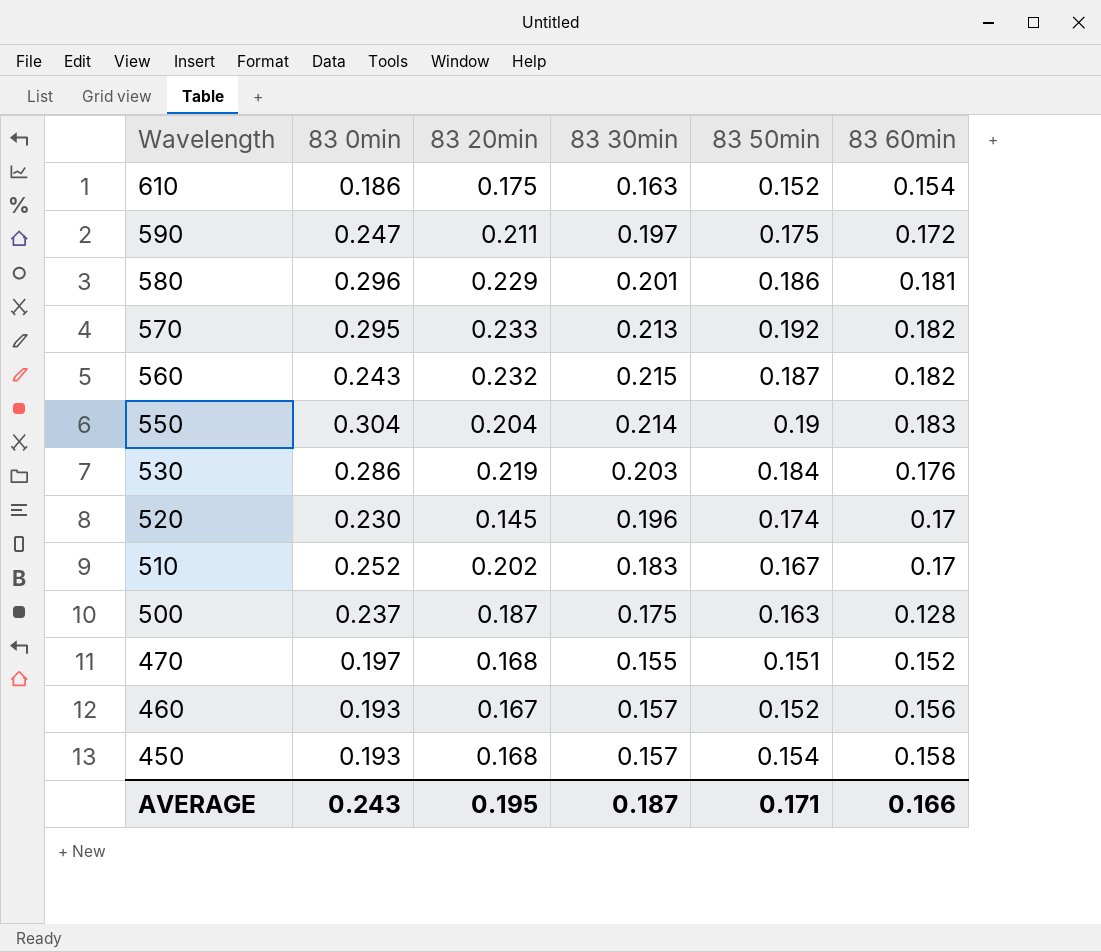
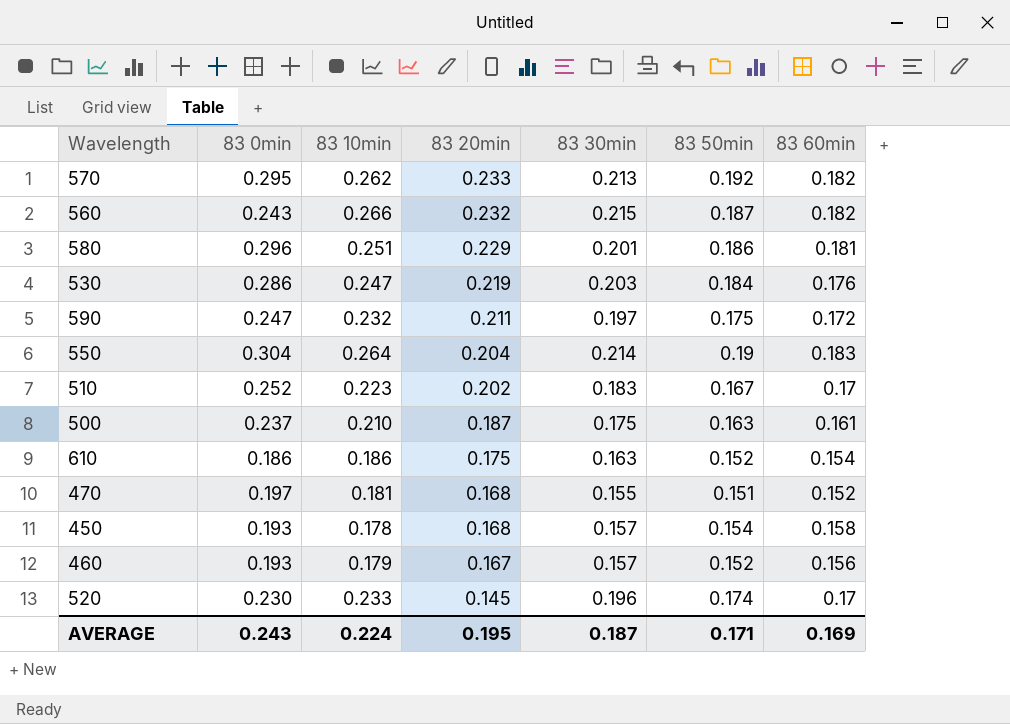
row order: Wavelength descending -> 83 20min descending
column 83 10min | position: none -> 3
500 | 83 60min: 0.128 -> 0.161
AVERAGE | 83 60min: 0.166 -> 0.169

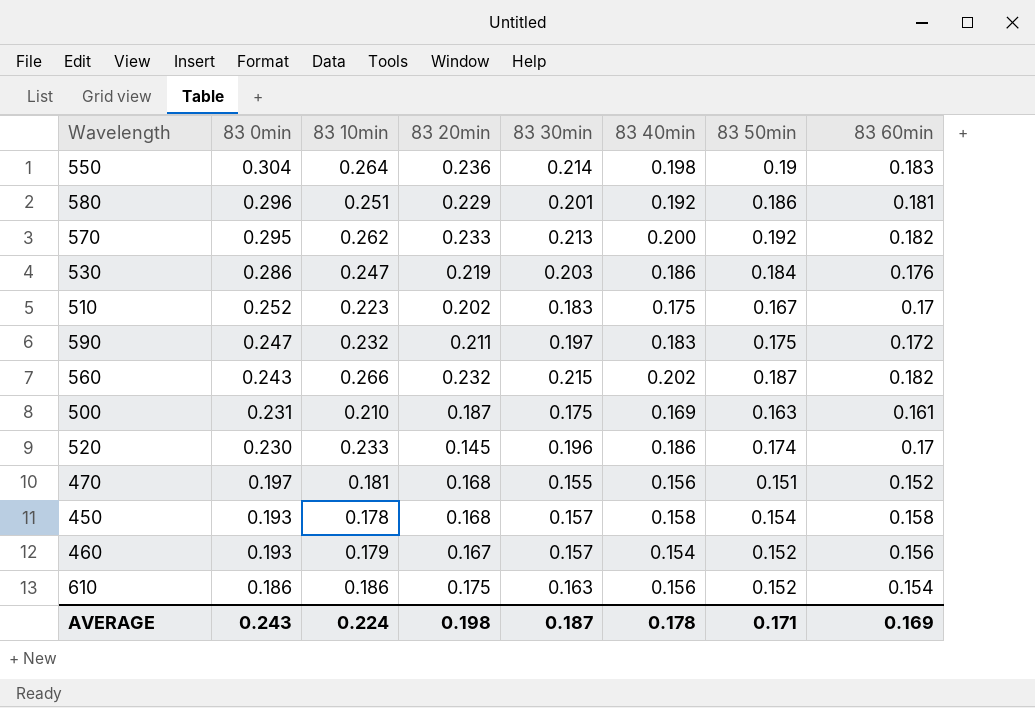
row order: 83 20min descending -> 83 0min descending
column 83 40min | position: none -> 6
550 | 83 20min: 0.204 -> 0.236
500 | 83 0min: 0.237 -> 0.231
AVERAGE | 83 20min: 0.195 -> 0.198

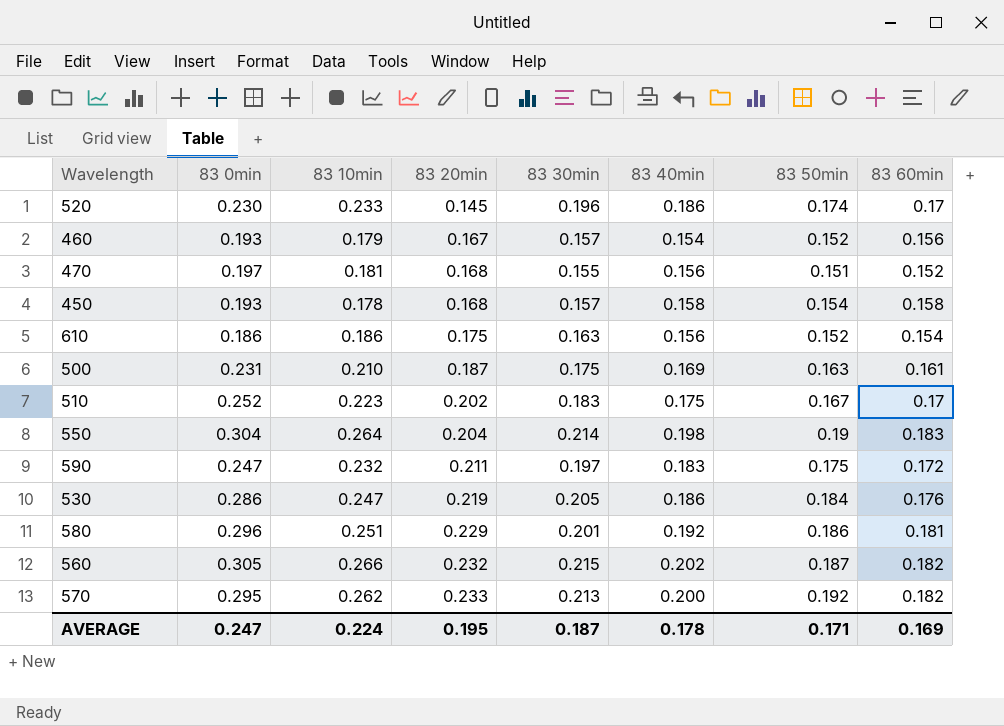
row order: 83 0min descending -> 83 20min ascending
550 | 83 20min: 0.236 -> 0.204
530 | 83 30min: 0.203 -> 0.205
560 | 83 0min: 0.243 -> 0.305
AVERAGE | 83 0min: 0.243 -> 0.247
AVERAGE | 83 20min: 0.198 -> 0.195

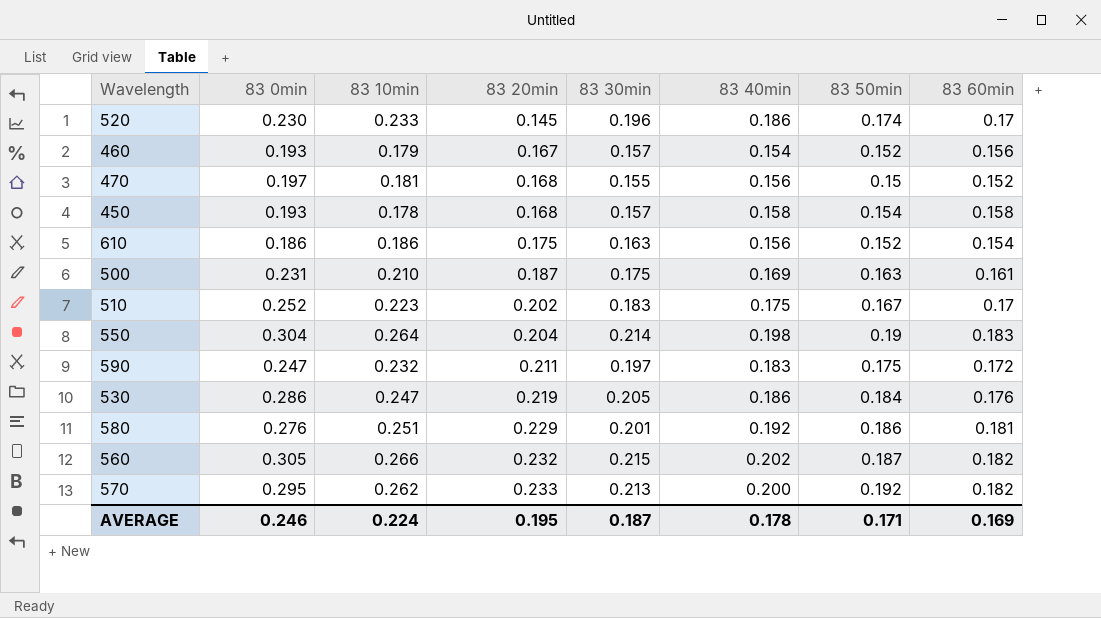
470 | 83 50min: 0.151 -> 0.15
580 | 83 0min: 0.296 -> 0.276
AVERAGE | 83 0min: 0.247 -> 0.246

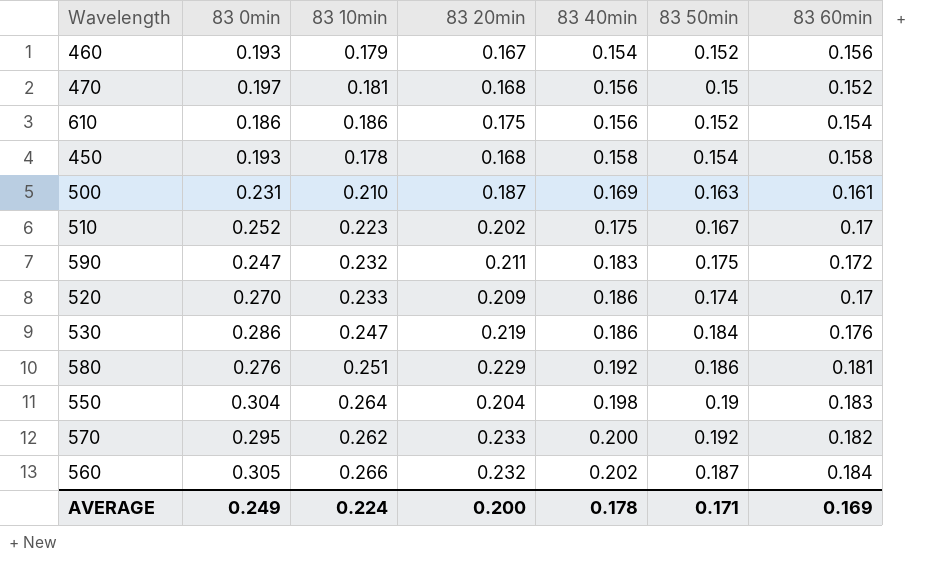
row order: 83 20min ascending -> 83 40min ascending
column 83 30min | position: 5 -> none
520 | 83 0min: 0.230 -> 0.270
520 | 83 20min: 0.145 -> 0.209
560 | 83 60min: 0.182 -> 0.184
AVERAGE | 83 0min: 0.246 -> 0.249
AVERAGE | 83 20min: 0.195 -> 0.200

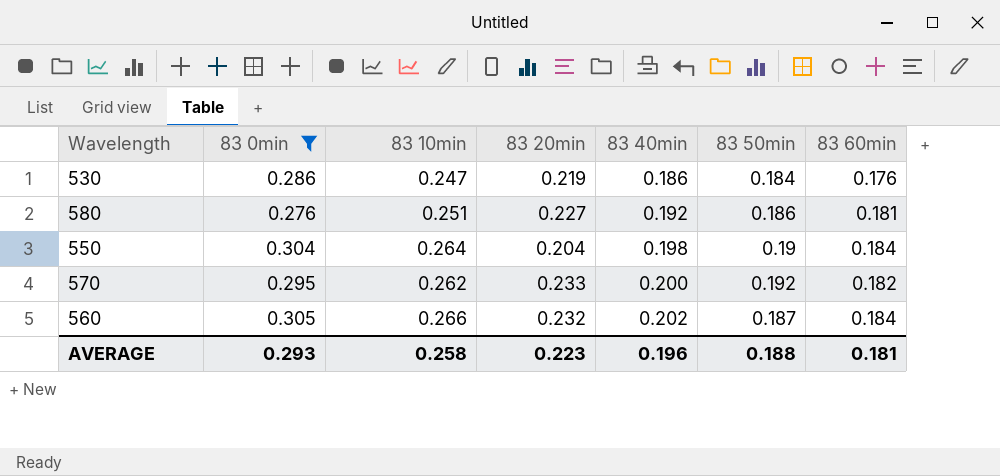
filter: none -> 83 0min >= 0.276
580 | 83 20min: 0.229 -> 0.227
550 | 83 60min: 0.183 -> 0.184
AVERAGE | 83 0min: 0.249 -> 0.293
AVERAGE | 83 10min: 0.224 -> 0.258
AVERAGE | 83 20min: 0.200 -> 0.223
AVERAGE | 83 40min: 0.178 -> 0.196
AVERAGE | 83 50min: 0.171 -> 0.188
AVERAGE | 83 60min: 0.169 -> 0.181

